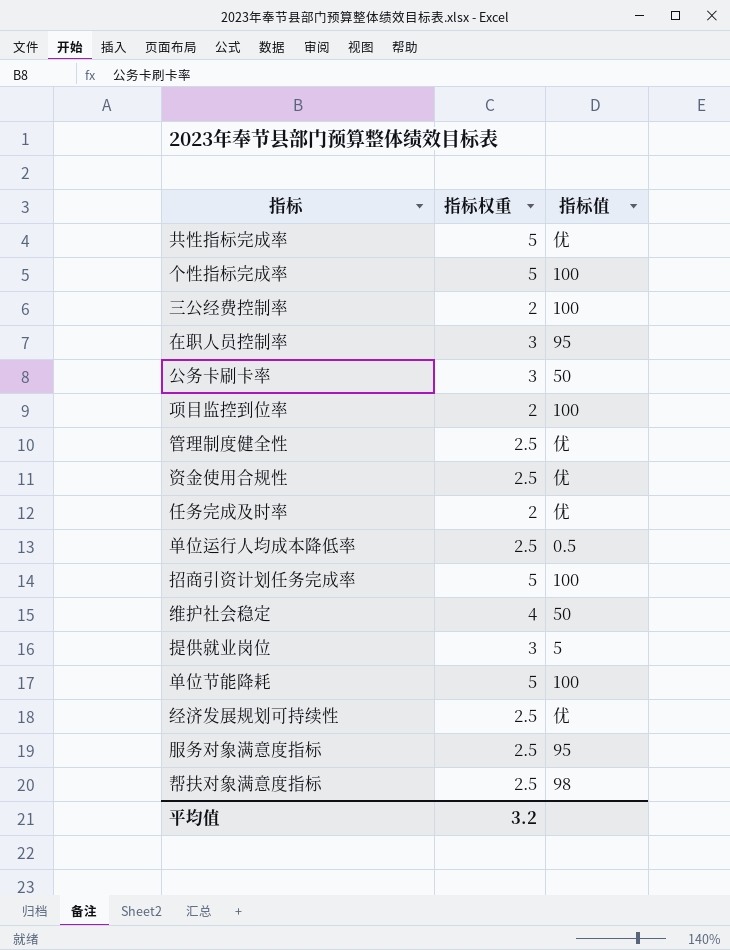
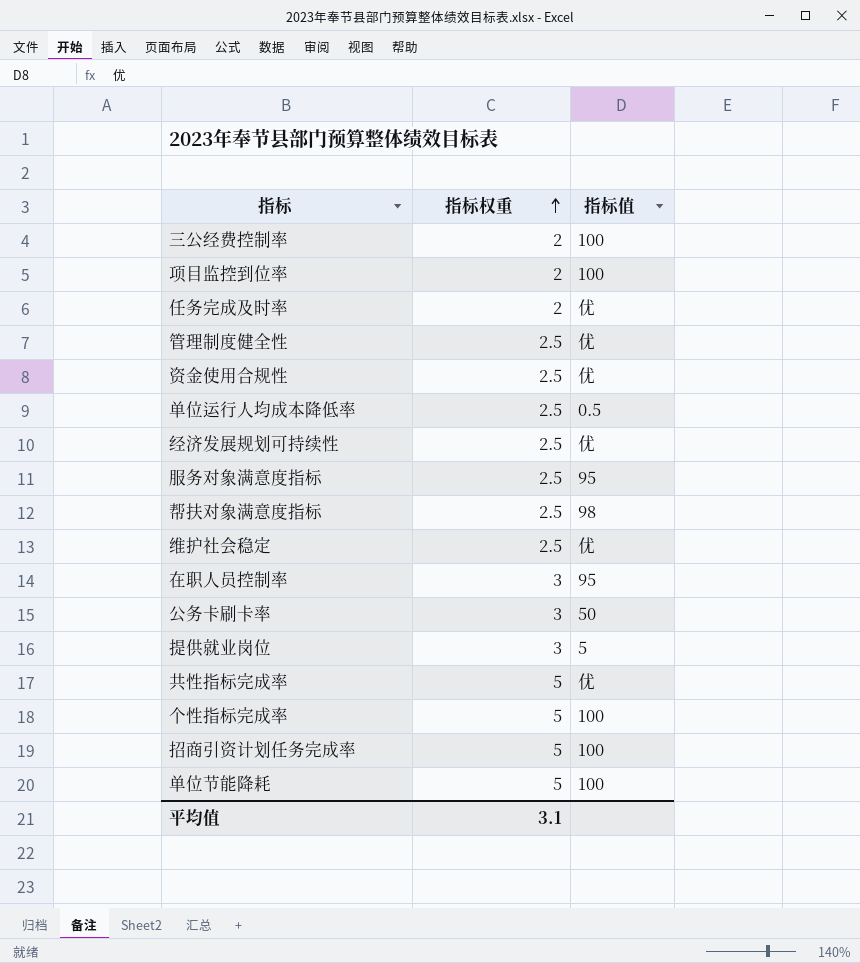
row order: none -> 指标权重 ascending
维护社会稳定 | 指标权重: 4 -> 2.5
维护社会稳定 | 指标值: 50 -> 优
平均值 | 指标权重: 3.2 -> 3.1

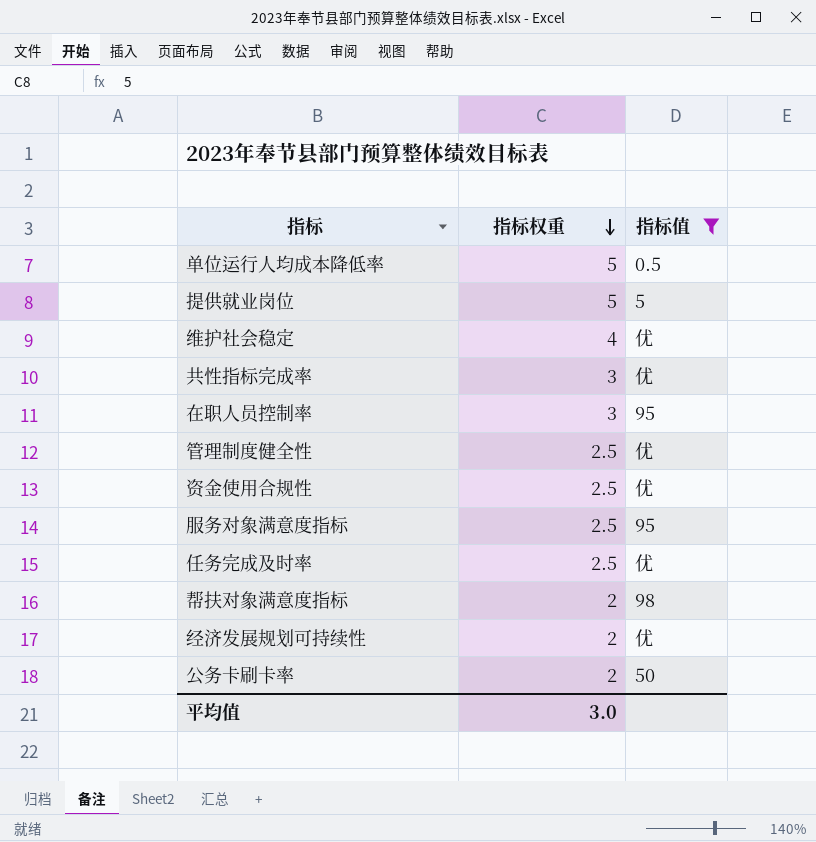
filter: none -> 指标值 != 100
row order: 指标权重 ascending -> 指标权重 descending
单位运行人均成本降低率 | 指标权重: 2.5 -> 5
提供就业岗位 | 指标权重: 3 -> 5
维护社会稳定 | 指标权重: 2.5 -> 4
共性指标完成率 | 指标权重: 5 -> 3
任务完成及时率 | 指标权重: 2 -> 2.5
帮扶对象满意度指标 | 指标权重: 2.5 -> 2
经济发展规划可持续性 | 指标权重: 2.5 -> 2
公务卡刷卡率 | 指标权重: 3 -> 2
平均值 | 指标权重: 3.1 -> 3.0

